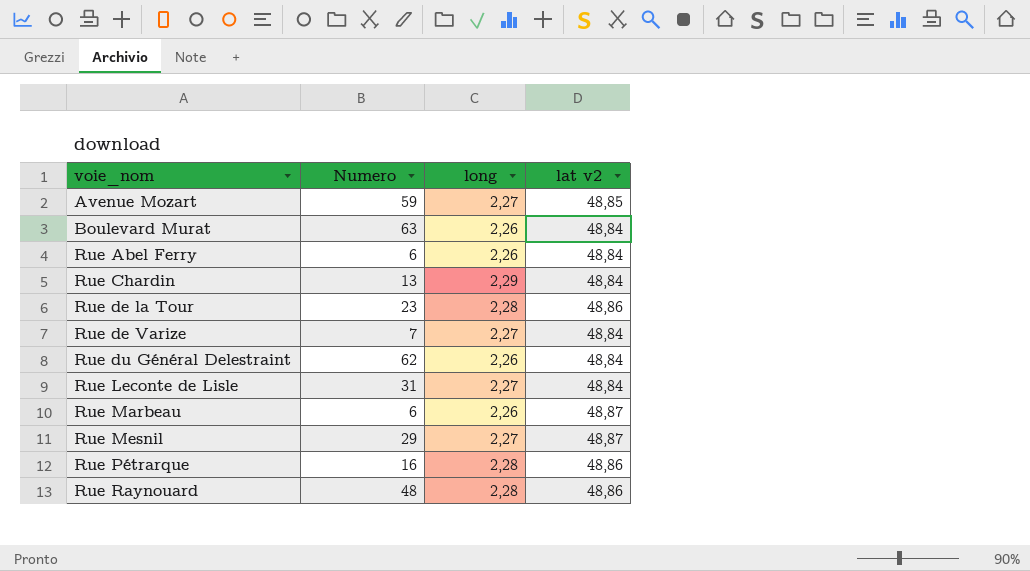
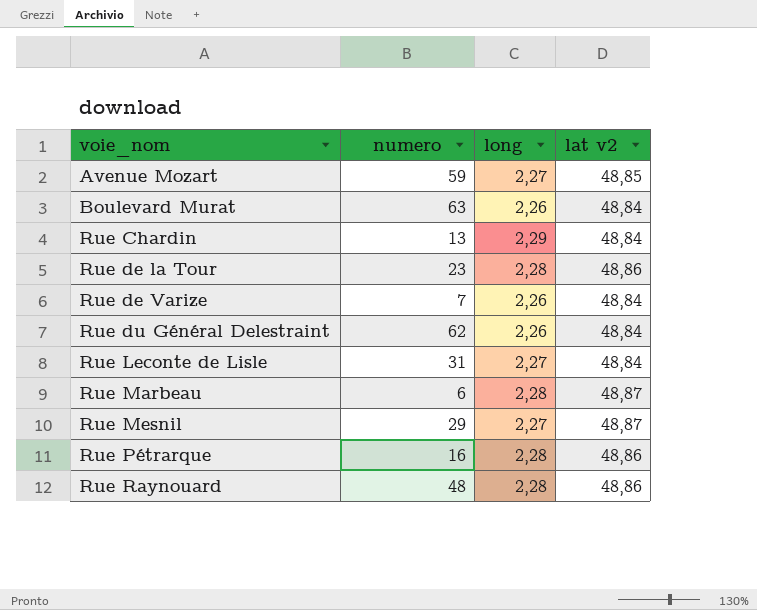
column name: Numero -> numero
row Rue Abel Ferry: 6 | 2,26 | 48,84 -> none
Rue de Varize | long: 2,27 -> 2,26
Rue Marbeau | long: 2,26 -> 2,28

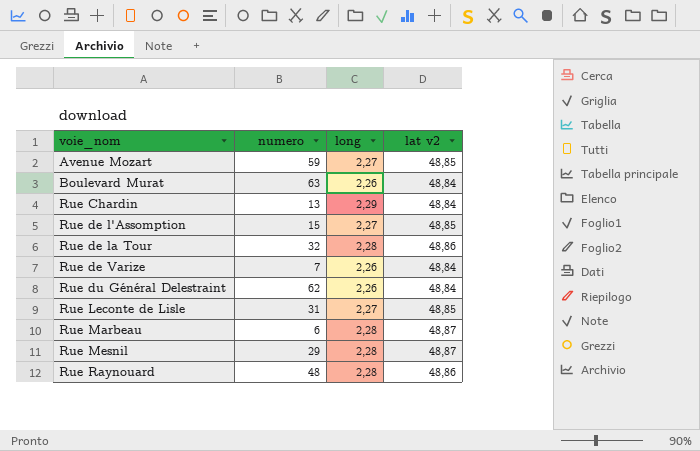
row Rue Pétrarque: 16 | 2,28 | 48,86 -> none
row Rue de l'Assomption: none -> 15 | 2,27 | 48,85
Rue de la Tour | numero: 23 -> 32
Rue Leconte de Lisle | lat v2: 48,84 -> 48,85
Rue Mesnil | long: 2,27 -> 2,28

